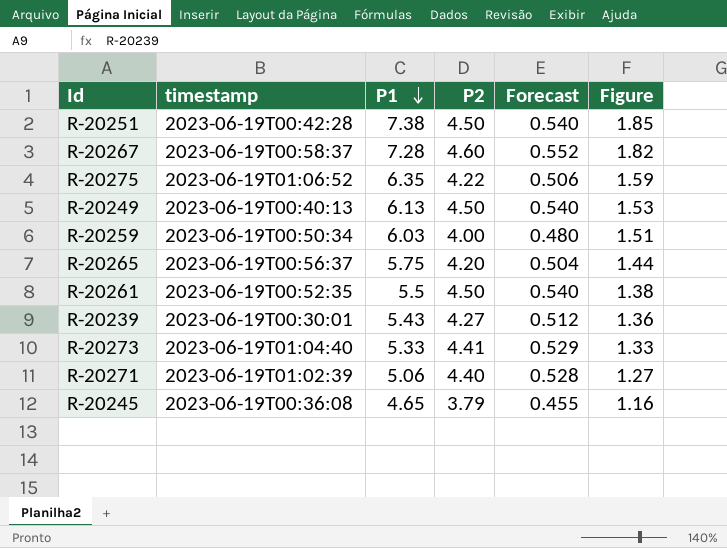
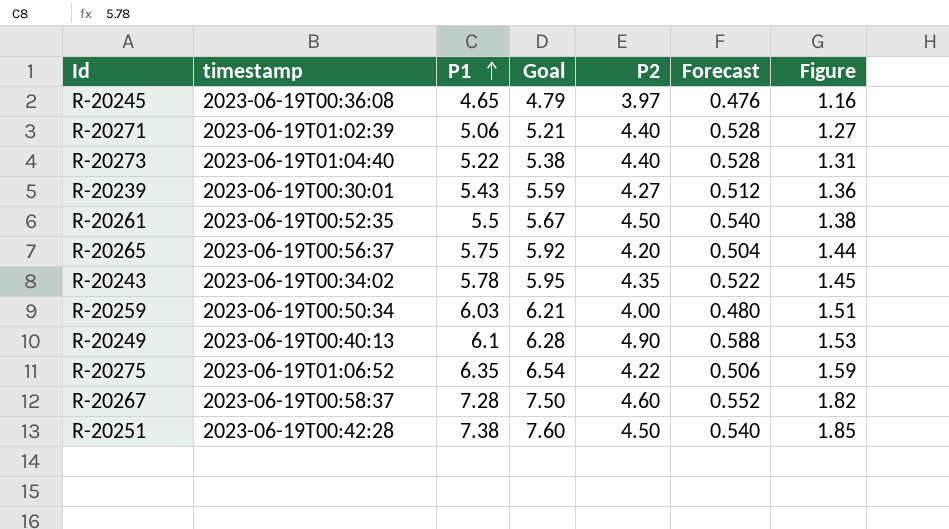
row order: P1 descending -> P1 ascending
column Goal | formula: none -> [P1] * 1.03
R-20245 | P2: 3.79 -> 3.97
R-20245 | Forecast: 0.455 -> 0.476
R-20273 | P1: 5.33 -> 5.22
R-20273 | P2: 4.41 -> 4.40
R-20273 | Forecast: 0.529 -> 0.528
R-20273 | Figure: 1.33 -> 1.31
row R-20243: none -> 2023-06-19T00:34:02 | 5.78 | 5.95 | 4.35 | 0.522 | 1.45
R-20249 | P1: 6.13 -> 6.1
R-20249 | P2: 4.50 -> 4.90
R-20249 | Forecast: 0.540 -> 0.588

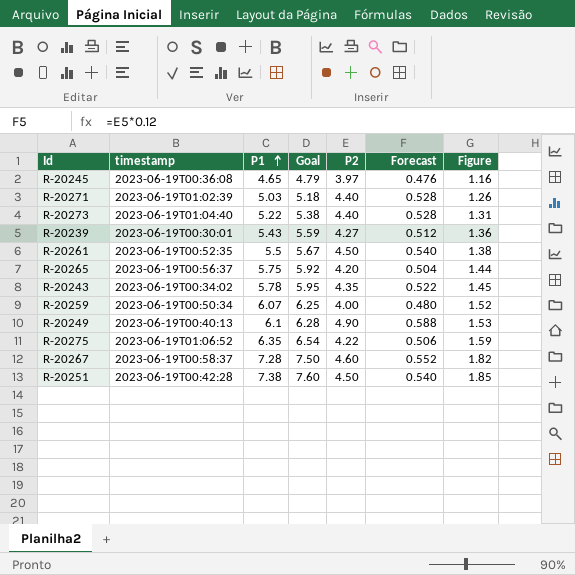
R-20271 | P1: 5.06 -> 5.03
R-20271 | Goal: 5.21 -> 5.18
R-20271 | Figure: 1.27 -> 1.26
R-20259 | P1: 6.03 -> 6.07
R-20259 | Goal: 6.21 -> 6.25
R-20259 | Figure: 1.51 -> 1.52

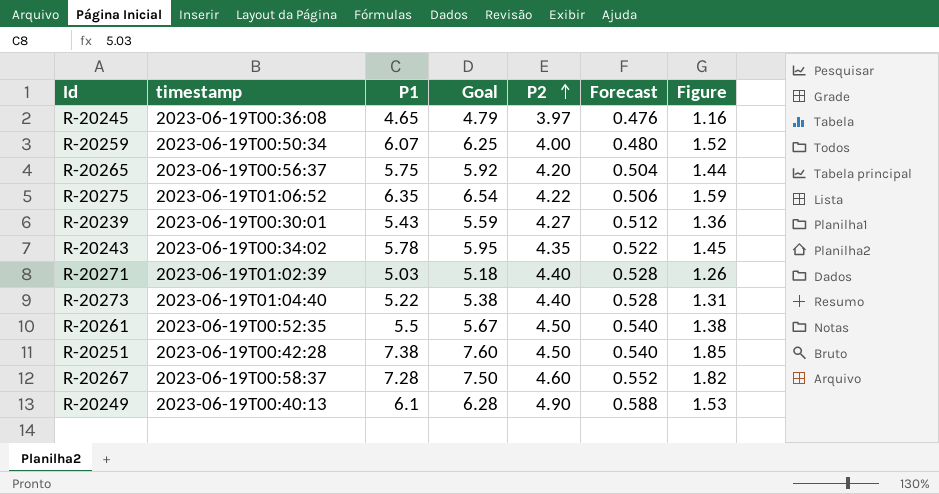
row order: P1 ascending -> P2 ascending

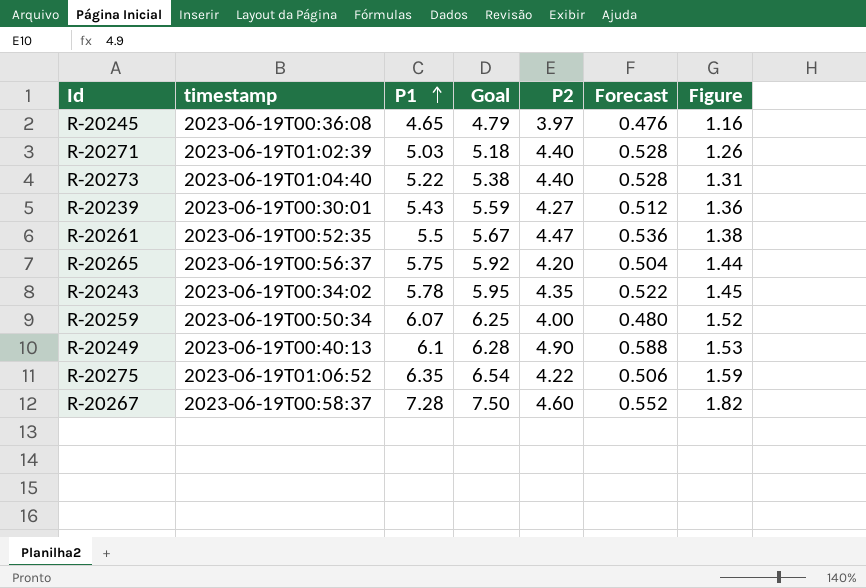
row order: P2 ascending -> P1 ascending
row R-20251: 2023-06-19T00:42:28 | 7.38 | 7.60 | 4.50 | 0.540 | 1.85 -> none
R-20261 | P2: 4.50 -> 4.47
R-20261 | Forecast: 0.540 -> 0.536

